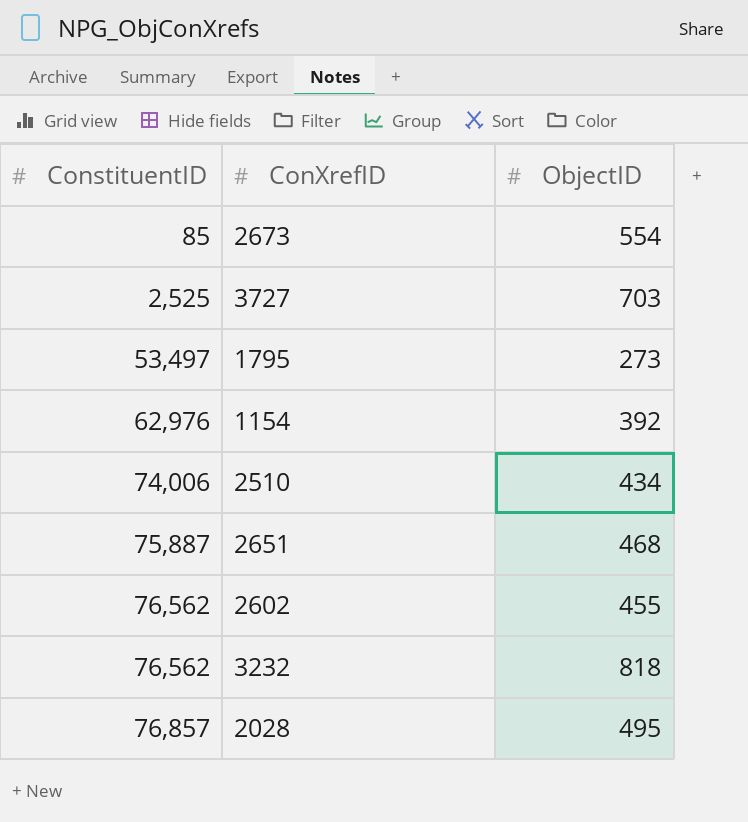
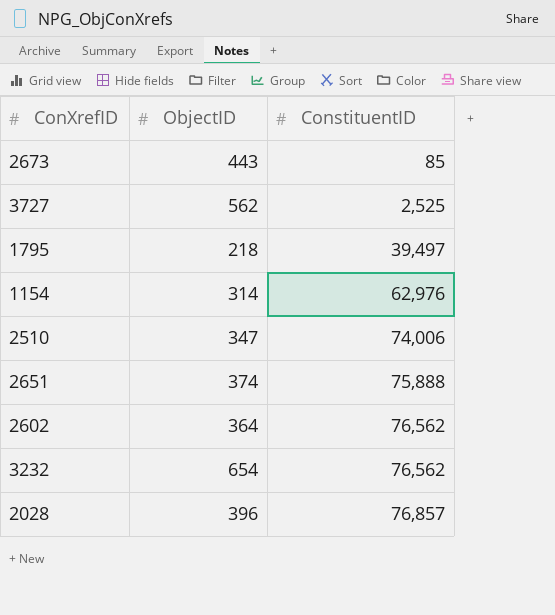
column ConstituentID | position: 1 -> 3
2673 | ObjectID: 554 -> 443
3727 | ObjectID: 703 -> 562
1795 | ObjectID: 273 -> 218
1795 | ConstituentID: 53,497 -> 39,497
1154 | ObjectID: 392 -> 314
2510 | ObjectID: 434 -> 347
2651 | ObjectID: 468 -> 374
2651 | ConstituentID: 75,887 -> 75,888
2602 | ObjectID: 455 -> 364
3232 | ObjectID: 818 -> 654
2028 | ObjectID: 495 -> 396

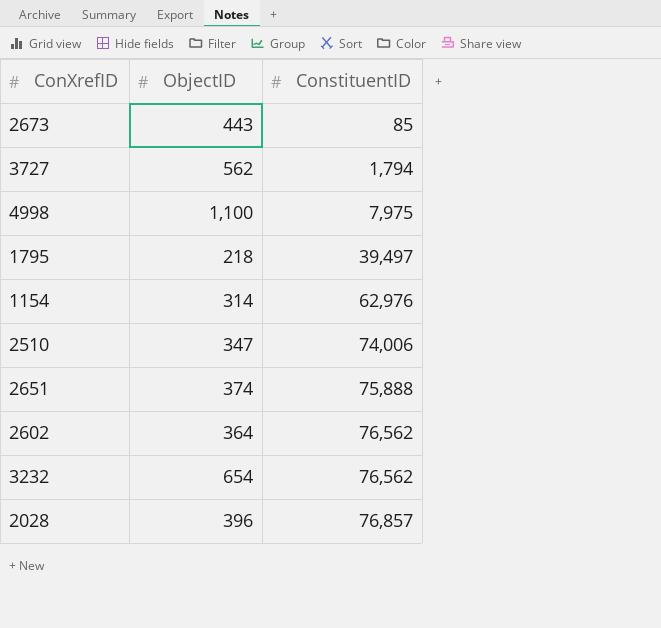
3727 | ConstituentID: 2,525 -> 1,794
row 4998: none -> 1,100 | 7,975

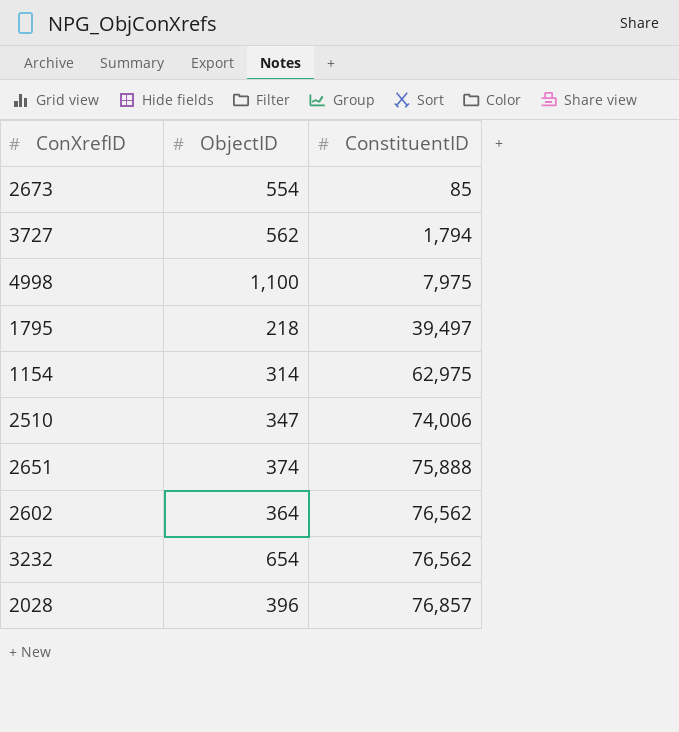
2673 | ObjectID: 443 -> 554
1154 | ConstituentID: 62,976 -> 62,975

